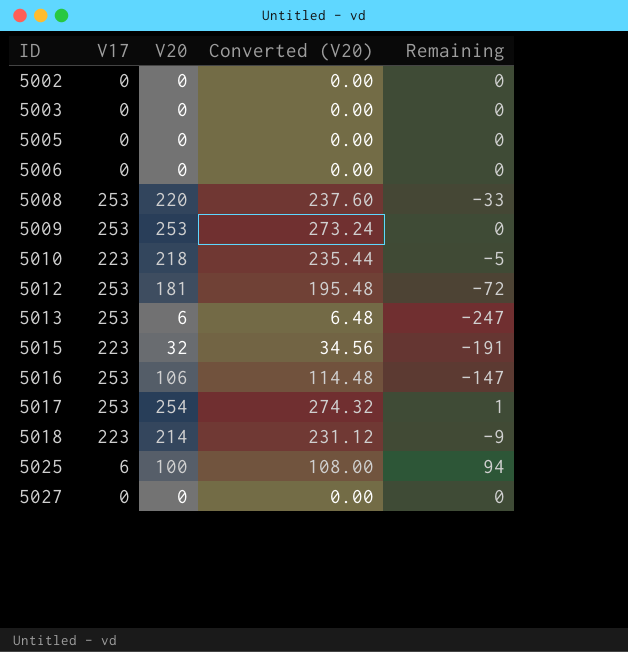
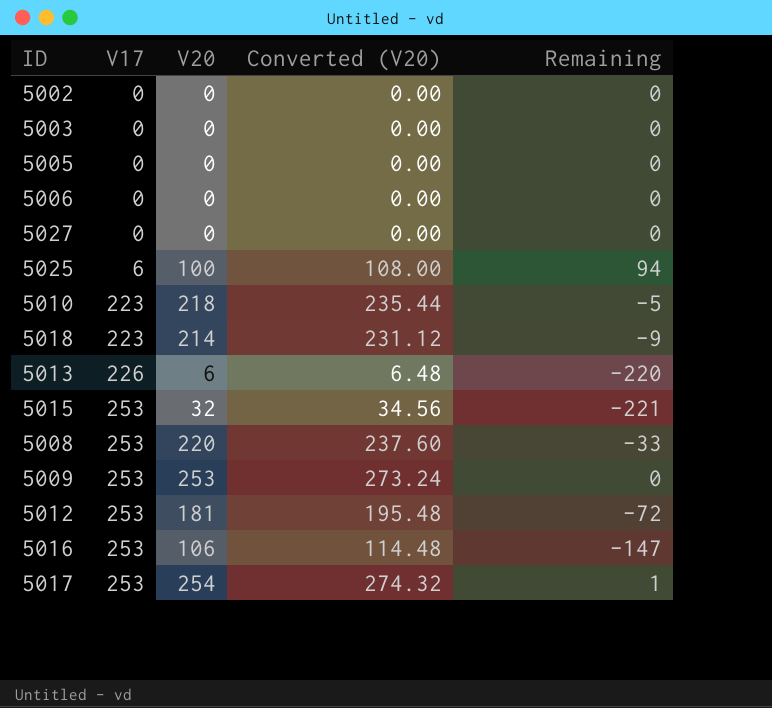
row order: ID ascending -> V17 ascending
5013 | V17: 253 -> 226
5013 | Remaining: -247 -> -220
5015 | V17: 223 -> 253
5015 | Remaining: -191 -> -221

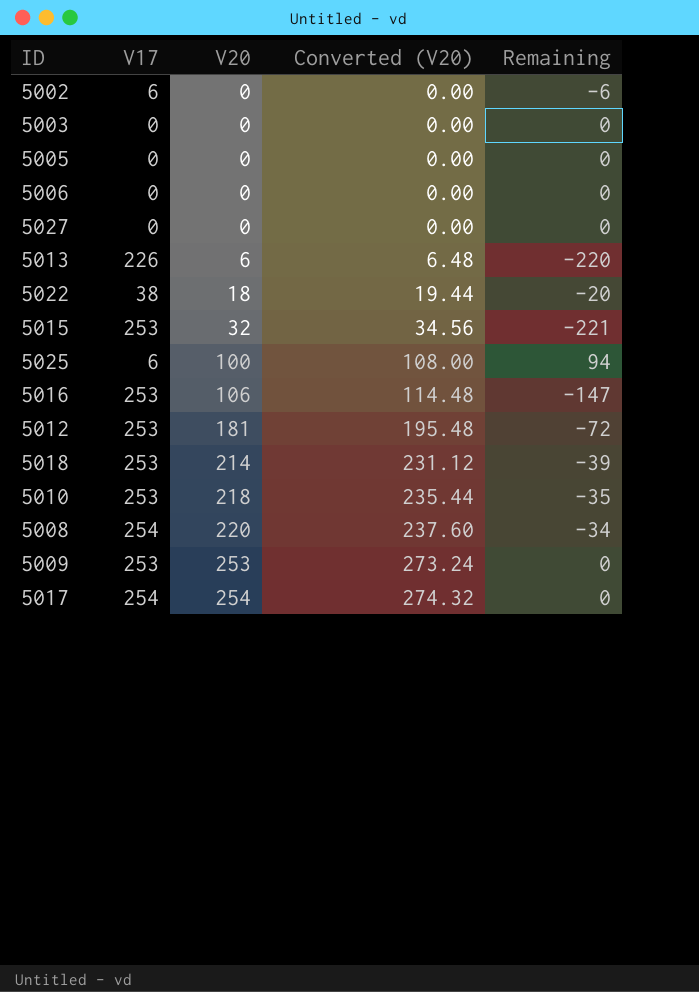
row order: V17 ascending -> V20 ascending
5002 | V17: 0 -> 6
5002 | Remaining: 0 -> -6
row 5022: none -> 38 | 18 | 19.44 | -20
5018 | V17: 223 -> 253
5018 | Remaining: -9 -> -39
5010 | V17: 223 -> 253
5010 | Remaining: -5 -> -35
5008 | V17: 253 -> 254
5008 | Remaining: -33 -> -34
5017 | V17: 253 -> 254
5017 | Remaining: 1 -> 0

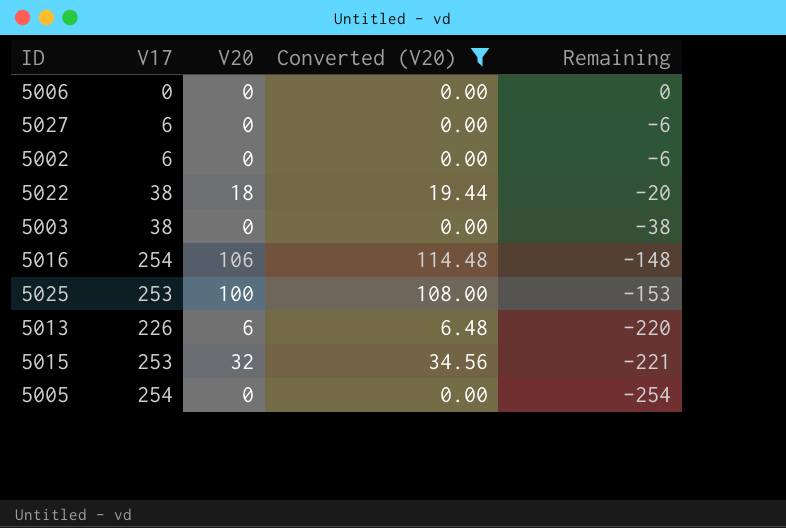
filter: none -> Converted (V20) <= 114.48
row order: V20 ascending -> Remaining descending
5027 | V17: 0 -> 6
5027 | Remaining: 0 -> -6
5003 | V17: 0 -> 38
5003 | Remaining: 0 -> -38
5016 | V17: 253 -> 254
5016 | Remaining: -147 -> -148
5025 | V17: 6 -> 253
5025 | Remaining: 94 -> -153
5005 | V17: 0 -> 254
5005 | Remaining: 0 -> -254

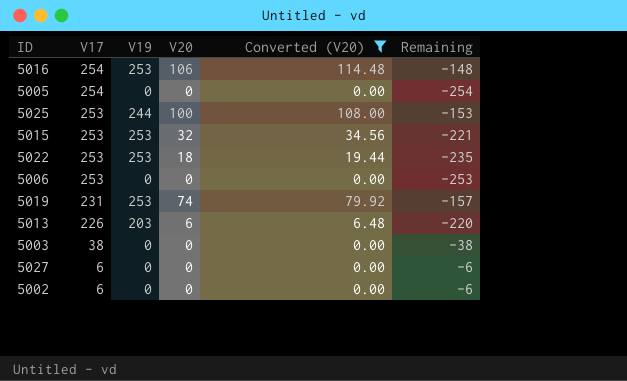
row order: Remaining descending -> V17 descending
column V19 | position: none -> 3
5022 | V17: 38 -> 253
5022 | Remaining: -20 -> -235
5006 | V17: 0 -> 253
5006 | Remaining: 0 -> -253
row 5019: none -> 231 | 253 | 74 | 79.92 | -157

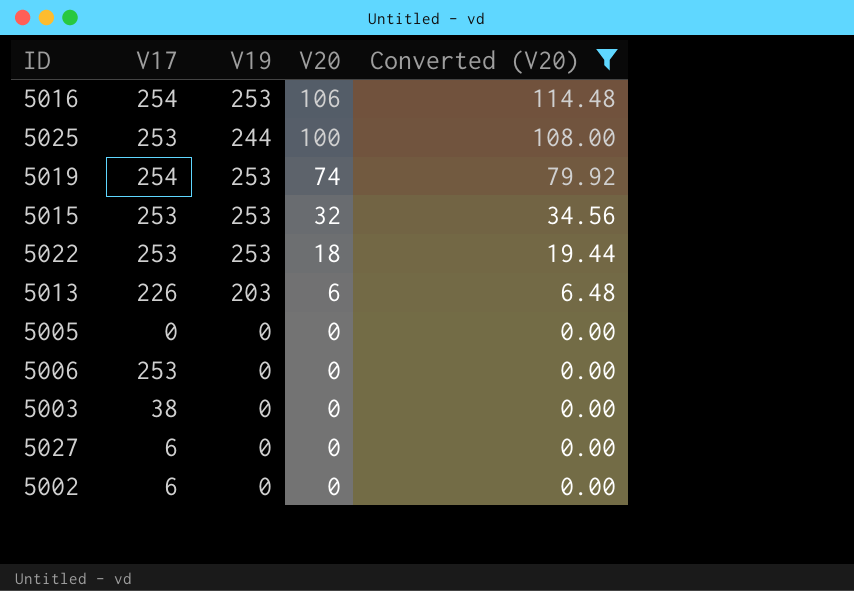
row order: V17 descending -> V20 descending
column Remaining | formula: [V20] - [V17] -> none
5019 | V17: 231 -> 254
5005 | V17: 254 -> 0

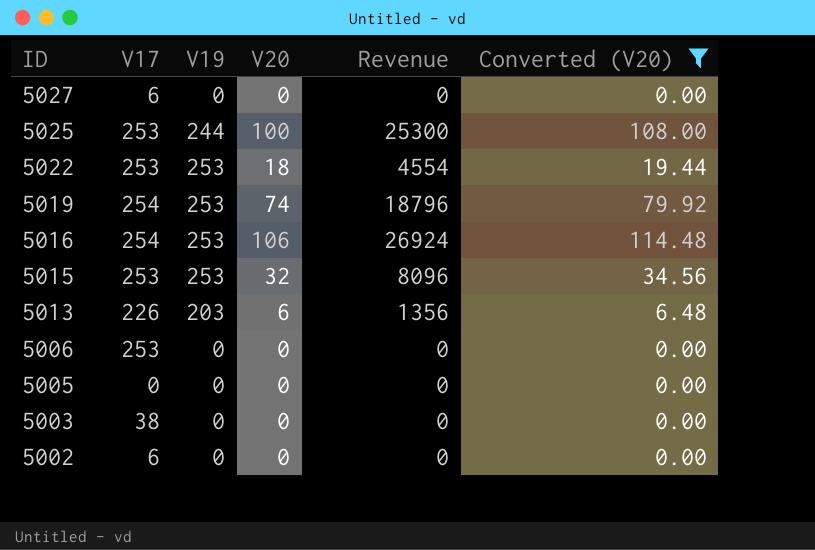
row order: V20 descending -> ID descending
column Revenue | formula: none -> [V17] * [V20]

